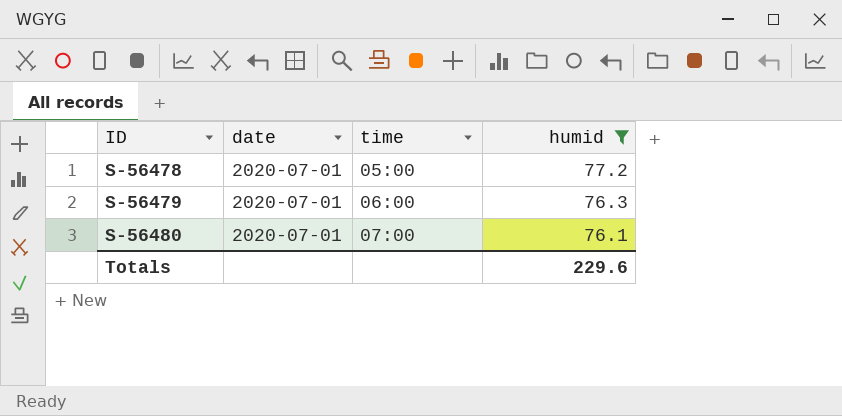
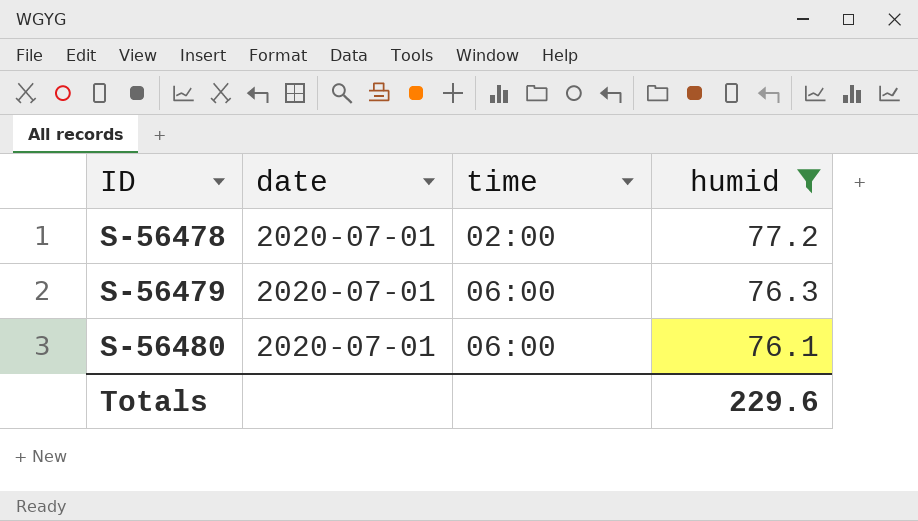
S-56478 | time: 05:00 -> 02:00
S-56480 | time: 07:00 -> 06:00

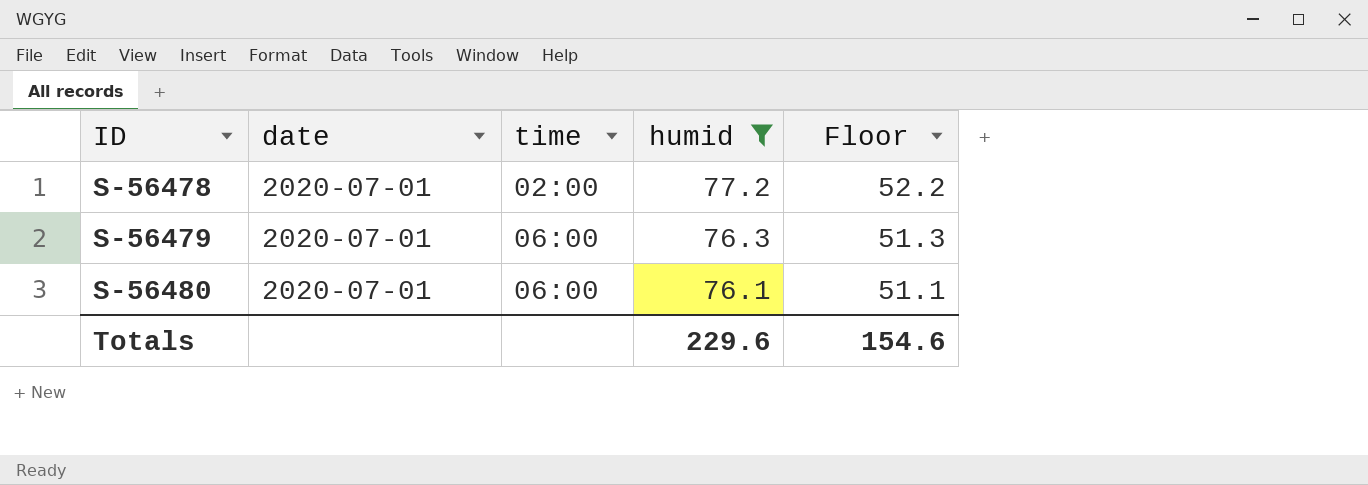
column Floor | formula: none -> [humid] - 25

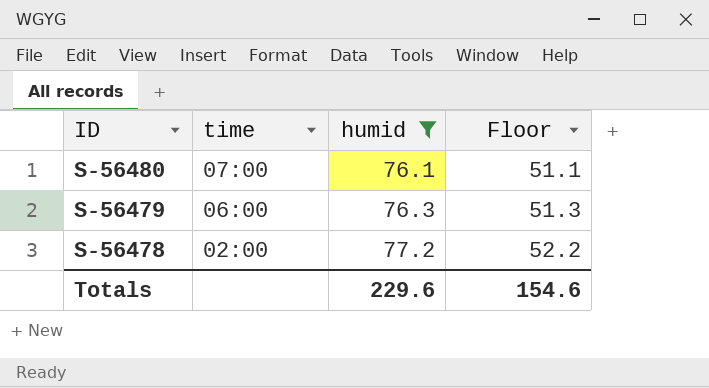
row order: ID ascending -> ID descending
column date | position: 2 -> none
S-56480 | time: 06:00 -> 07:00

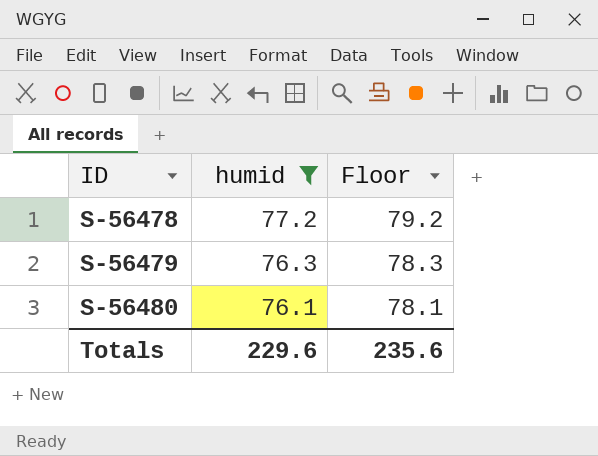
row order: ID descending -> ID ascending
column time | position: 2 -> none
column Floor | formula: [humid] - 25 -> [humid] + 2
Totals | Floor: 154.6 -> 235.6

